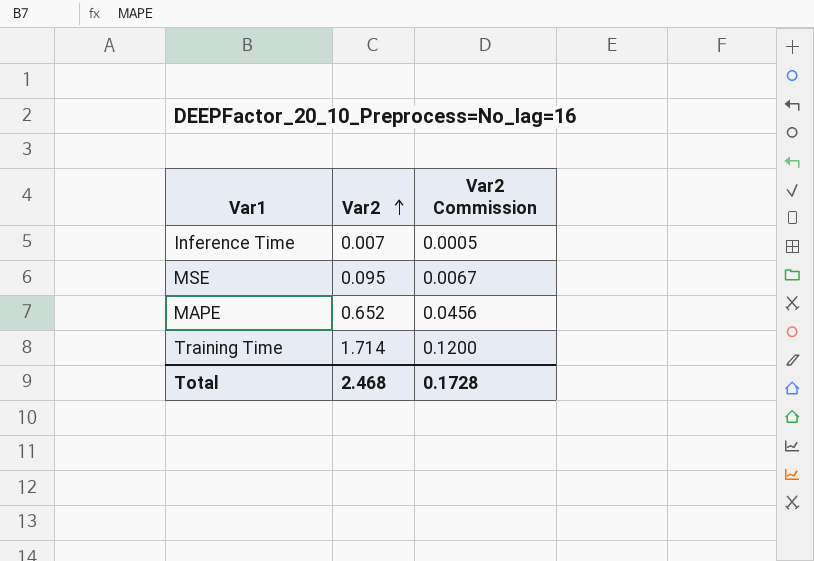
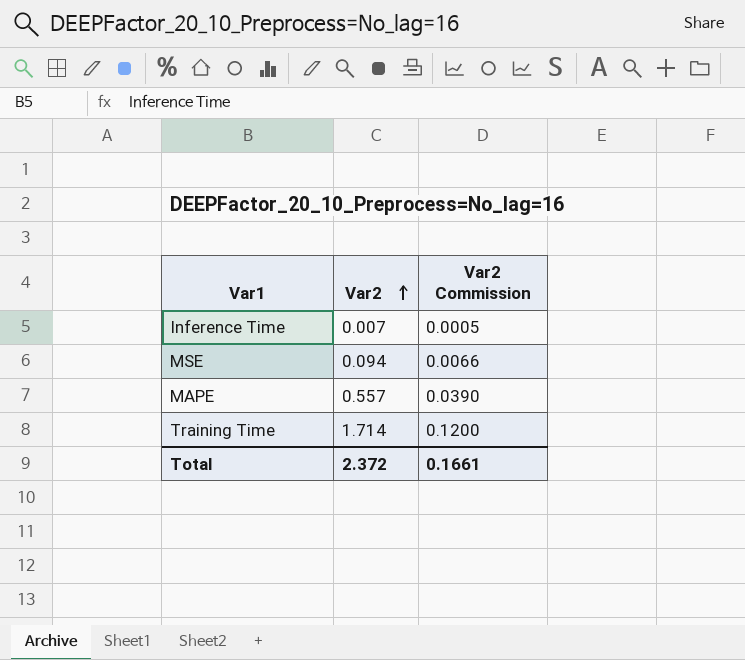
MSE | Var2: 0.095 -> 0.094
MSE | Var2 Commission: 0.0067 -> 0.0066
MAPE | Var2: 0.652 -> 0.557
MAPE | Var2 Commission: 0.0456 -> 0.0390
Total | Var2: 2.468 -> 2.372
Total | Var2 Commission: 0.1728 -> 0.1661

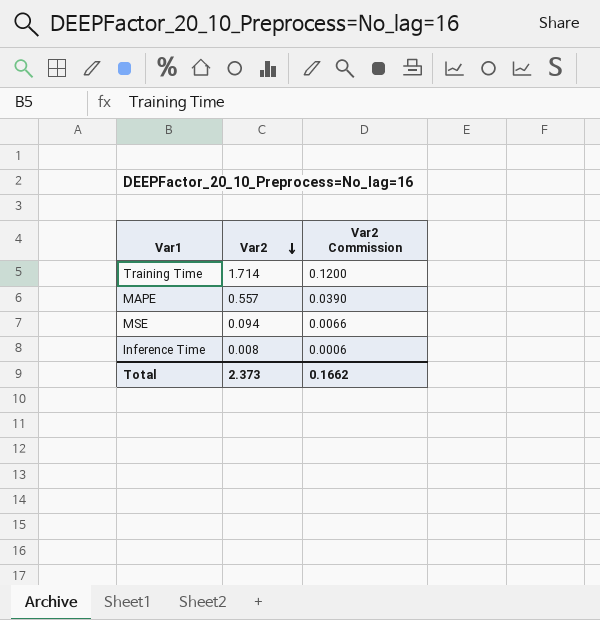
row order: Var2 ascending -> Var2 descending
Inference Time | Var2: 0.007 -> 0.008
Inference Time | Var2 Commission: 0.0005 -> 0.0006
Total | Var2: 2.372 -> 2.373
Total | Var2 Commission: 0.1661 -> 0.1662

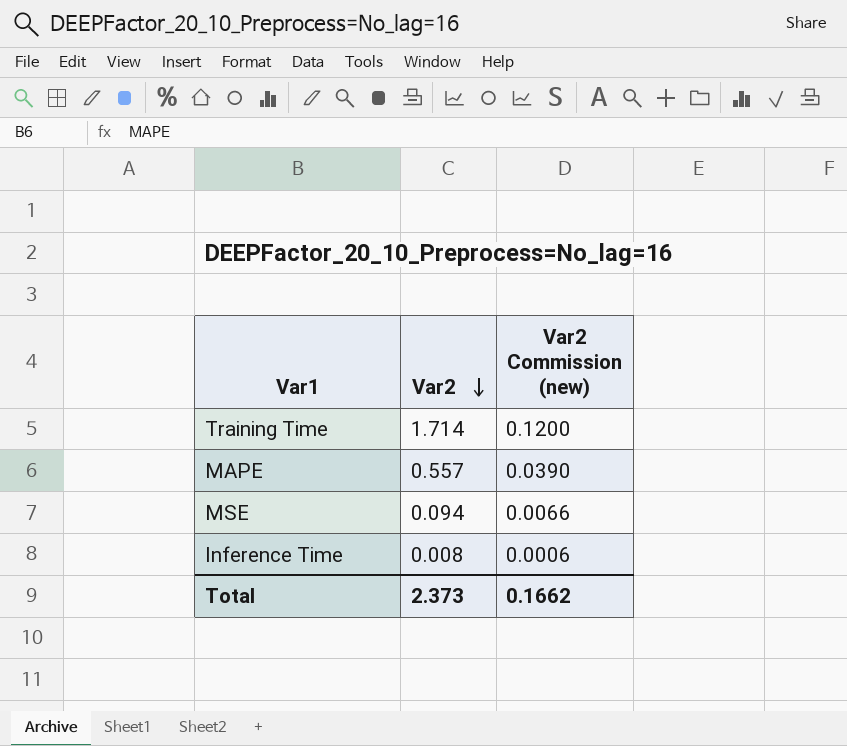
column name: Var2 Commission -> Var2 Commission (new)

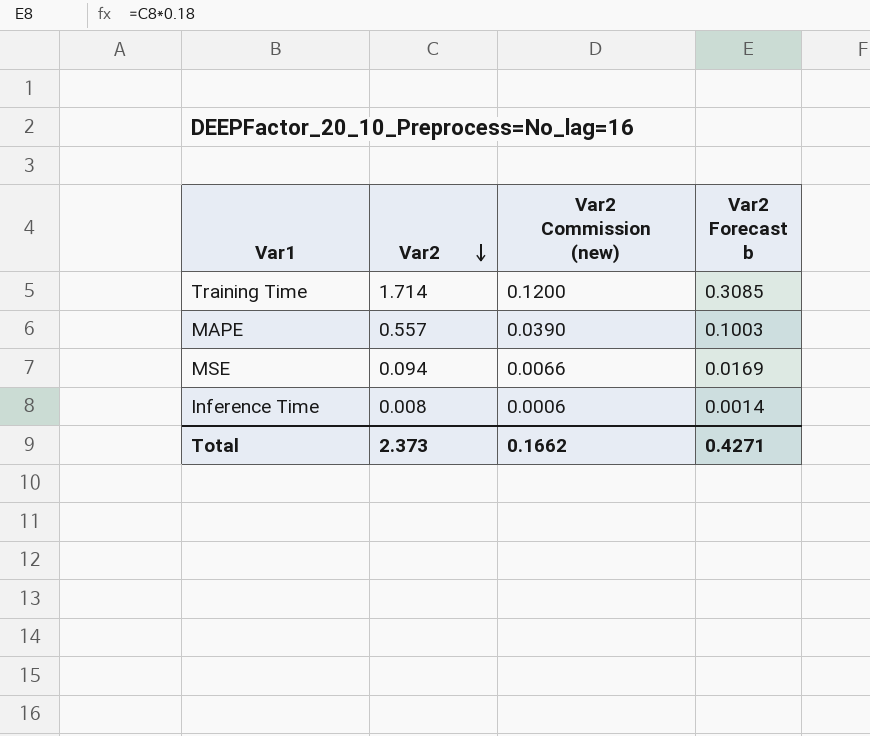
column Var2 Forecast b | formula: none -> [Var2] * 0.18

